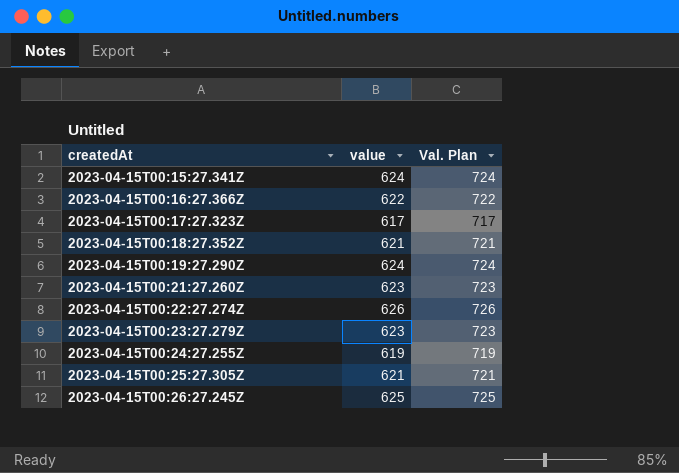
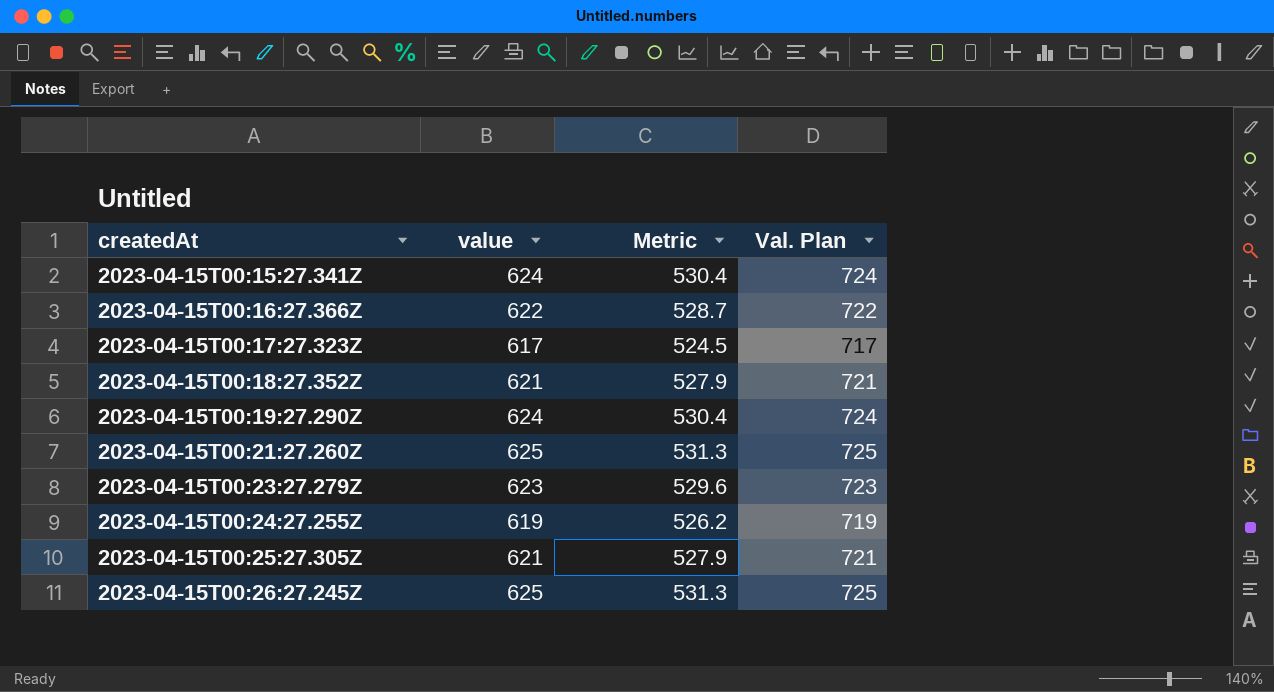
column Metric | formula: none -> [value] * 0.85
row 2023-04-15T00:22:27.274Z: 626 | 726 -> none
2023-04-15T00:21:27.260Z | value: 623 -> 625
2023-04-15T00:21:27.260Z | Val. Plan: 723 -> 725

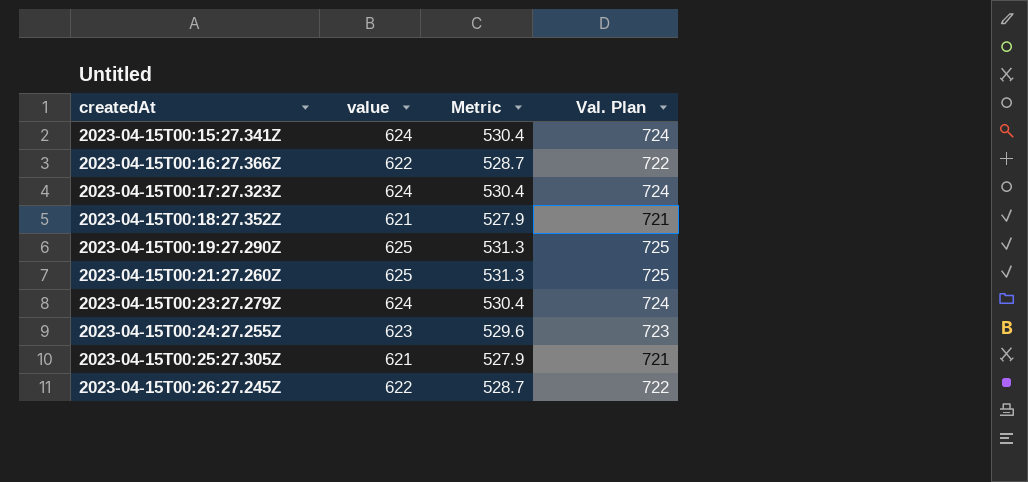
2023-04-15T00:17:27.323Z | value: 617 -> 624
2023-04-15T00:17:27.323Z | Metric: 524.5 -> 530.4
2023-04-15T00:17:27.323Z | Val. Plan: 717 -> 724
2023-04-15T00:19:27.290Z | value: 624 -> 625
2023-04-15T00:19:27.290Z | Metric: 530.4 -> 531.3
2023-04-15T00:19:27.290Z | Val. Plan: 724 -> 725
2023-04-15T00:23:27.279Z | value: 623 -> 624
2023-04-15T00:23:27.279Z | Metric: 529.6 -> 530.4
2023-04-15T00:23:27.279Z | Val. Plan: 723 -> 724
2023-04-15T00:24:27.255Z | value: 619 -> 623
2023-04-15T00:24:27.255Z | Metric: 526.2 -> 529.6
2023-04-15T00:24:27.255Z | Val. Plan: 719 -> 723
2023-04-15T00:26:27.245Z | value: 625 -> 622
2023-04-15T00:26:27.245Z | Metric: 531.3 -> 528.7
2023-04-15T00:26:27.245Z | Val. Plan: 725 -> 722

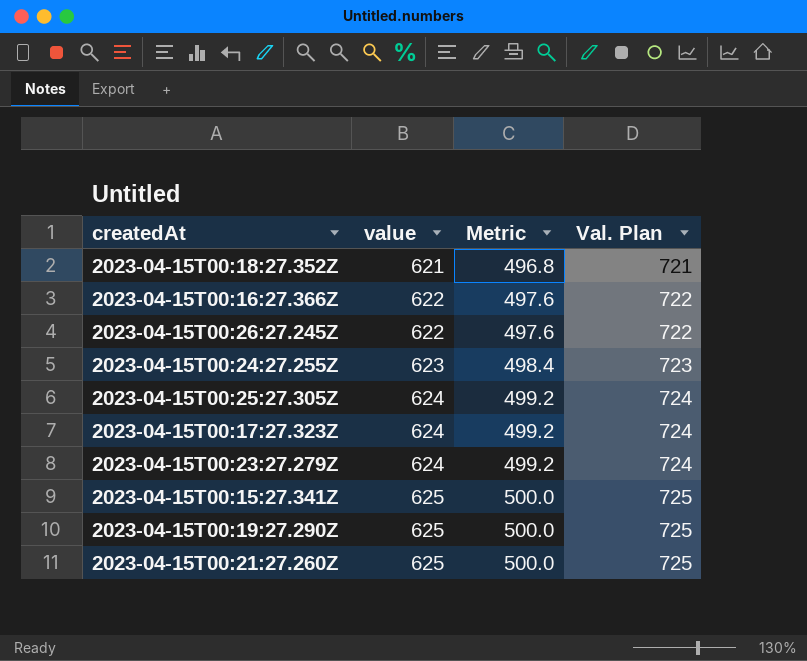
row order: createdAt ascending -> value ascending
column Metric | formula: [value] * 0.85 -> [value] * 0.8
2023-04-15T00:25:27.305Z | value: 621 -> 624
2023-04-15T00:25:27.305Z | Val. Plan: 721 -> 724
2023-04-15T00:15:27.341Z | value: 624 -> 625
2023-04-15T00:15:27.341Z | Val. Plan: 724 -> 725

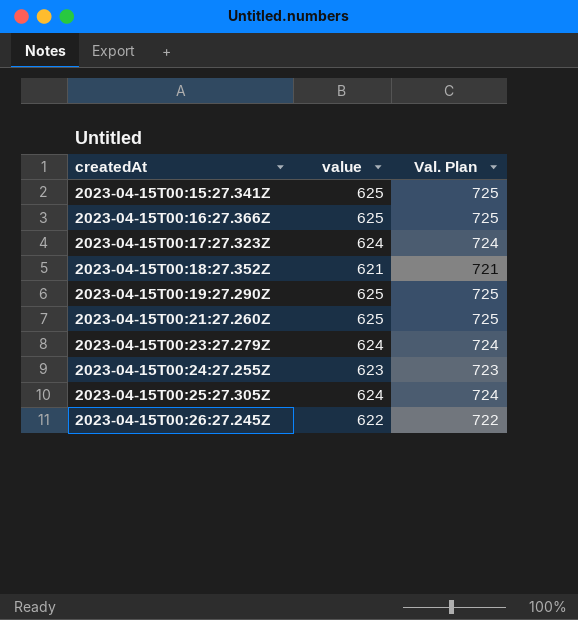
row order: value ascending -> createdAt ascending
column Metric | formula: [value] * 0.8 -> none
2023-04-15T00:16:27.366Z | value: 622 -> 625
2023-04-15T00:16:27.366Z | Val. Plan: 722 -> 725

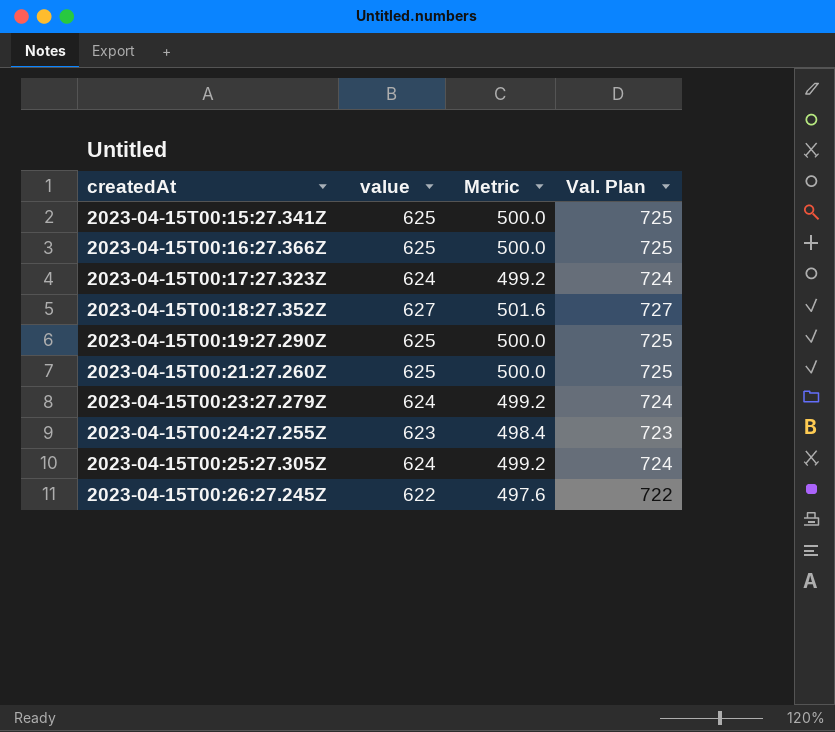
column Metric | formula: none -> [value] * 0.8
2023-04-15T00:18:27.352Z | value: 621 -> 627
2023-04-15T00:18:27.352Z | Val. Plan: 721 -> 727

